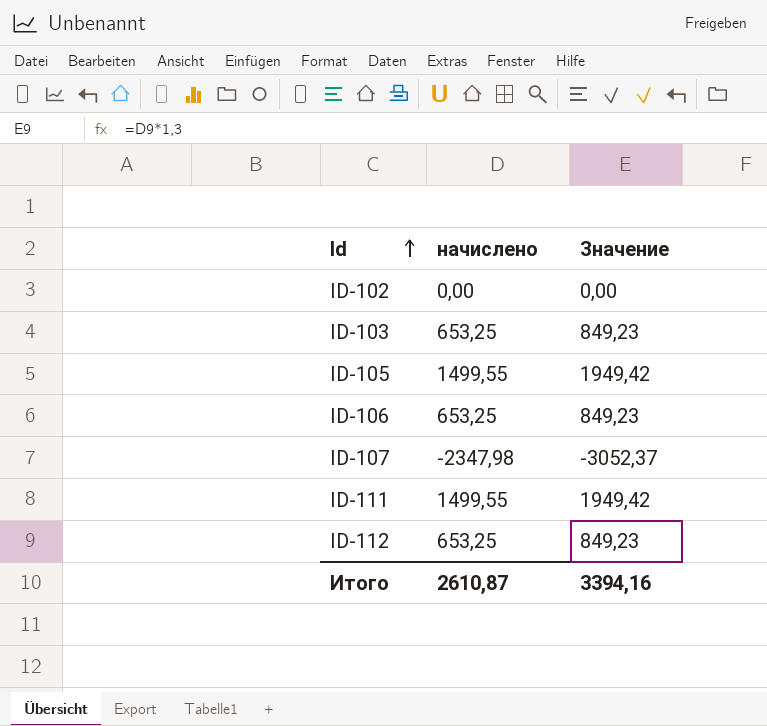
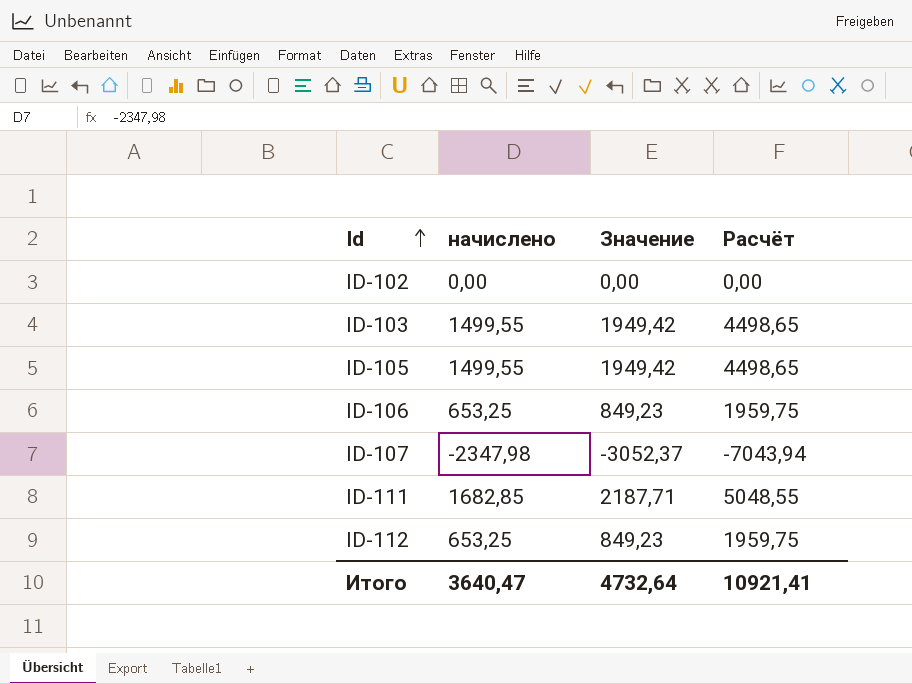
column Расчёт | formula: none -> [начислено] * 3
ID-103 | начислено: 653,25 -> 1499,55
ID-103 | Значение: 849,23 -> 1949,42
ID-111 | начислено: 1499,55 -> 1682,85
ID-111 | Значение: 1949,42 -> 2187,71
Итого | начислено: 2610,87 -> 3640,47
Итого | Значение: 3394,16 -> 4732,64

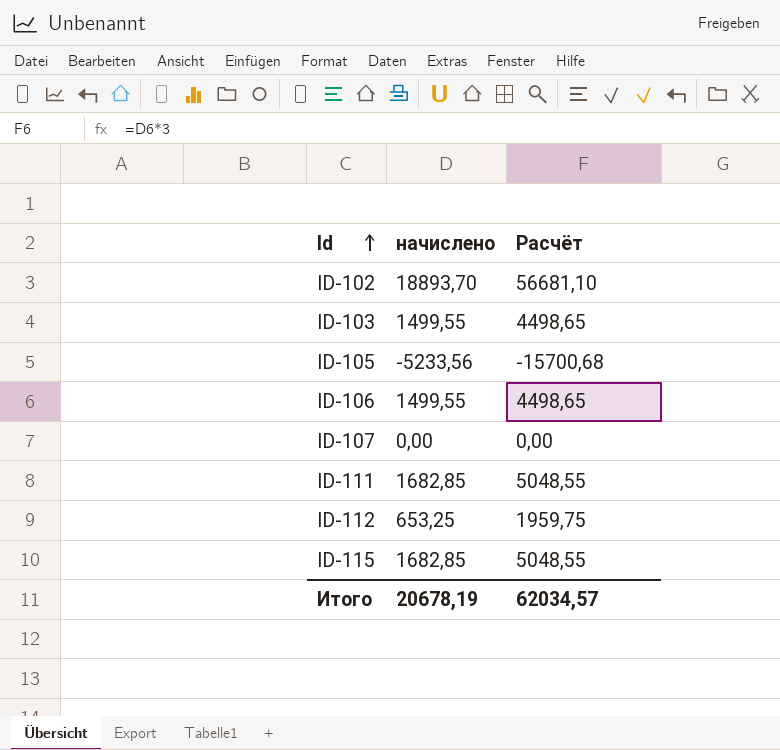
column Значение | formula: [начислено] * 1,3 -> none
ID-102 | начислено: 0,00 -> 18893,70
ID-102 | Расчёт: 0,00 -> 56681,10
ID-105 | начислено: 1499,55 -> -5233,56
ID-105 | Расчёт: 4498,65 -> -15700,68
ID-106 | начислено: 653,25 -> 1499,55
ID-106 | Расчёт: 1959,75 -> 4498,65
ID-107 | начислено: -2347,98 -> 0,00
ID-107 | Расчёт: -7043,94 -> 0,00
row ID-115: none -> 1682,85 | 5048,55
Итого | начислено: 3640,47 -> 20678,19
Итого | Расчёт: 10921,41 -> 62034,57

